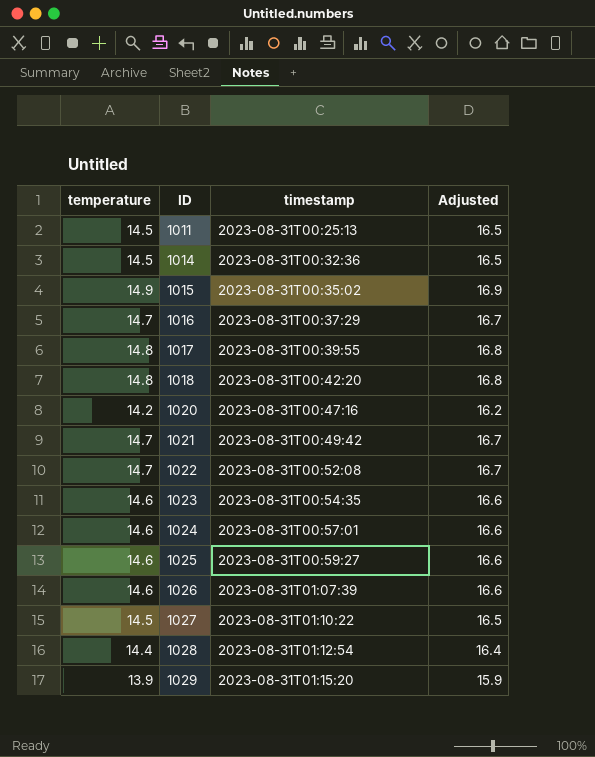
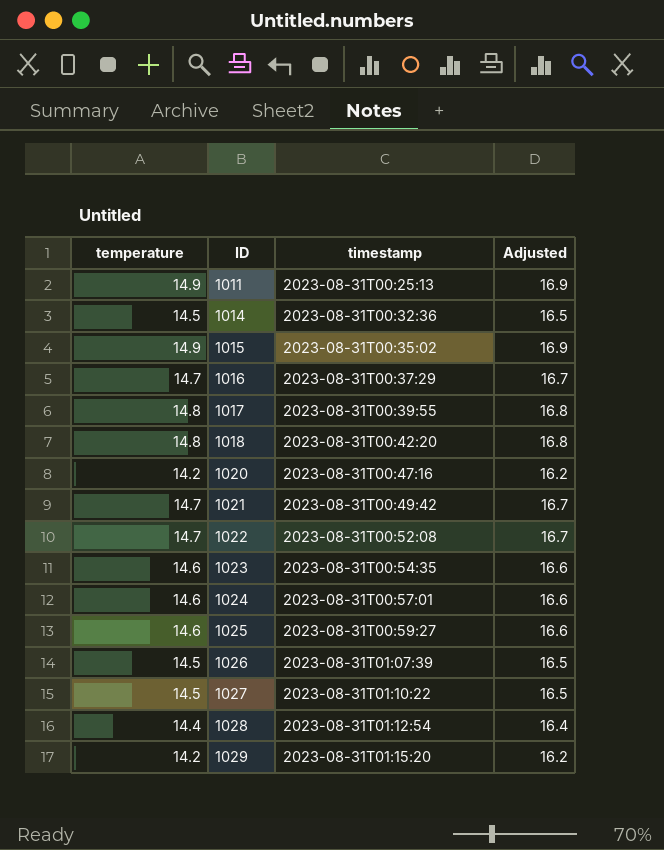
1011 | temperature: 14.5 -> 14.9
1011 | Adjusted: 16.5 -> 16.9
1026 | temperature: 14.6 -> 14.5
1026 | Adjusted: 16.6 -> 16.5
1029 | temperature: 13.9 -> 14.2
1029 | Adjusted: 15.9 -> 16.2

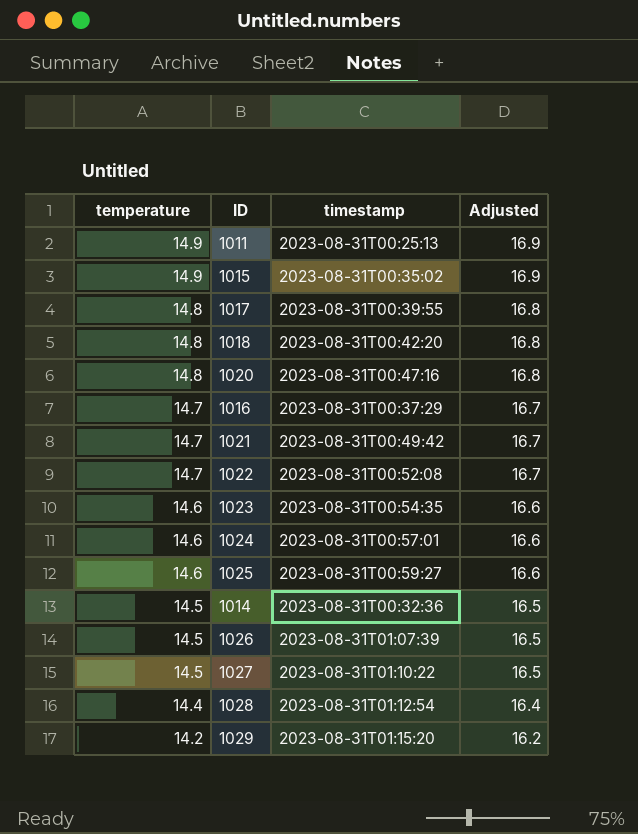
row order: ID ascending -> temperature descending
1020 | temperature: 14.2 -> 14.8
1020 | Adjusted: 16.2 -> 16.8

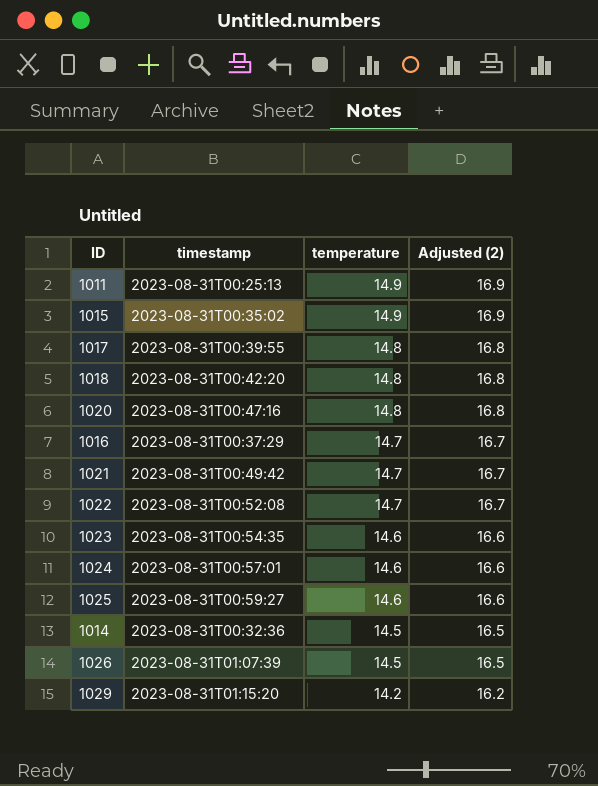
column temperature | position: 1 -> 3
column name: Adjusted -> Adjusted (2)
row 1027: 14.5 | 2023-08-31T01:10:22 | 16.5 -> none
row 1028: 14.4 | 2023-08-31T01:12:54 | 16.4 -> none

